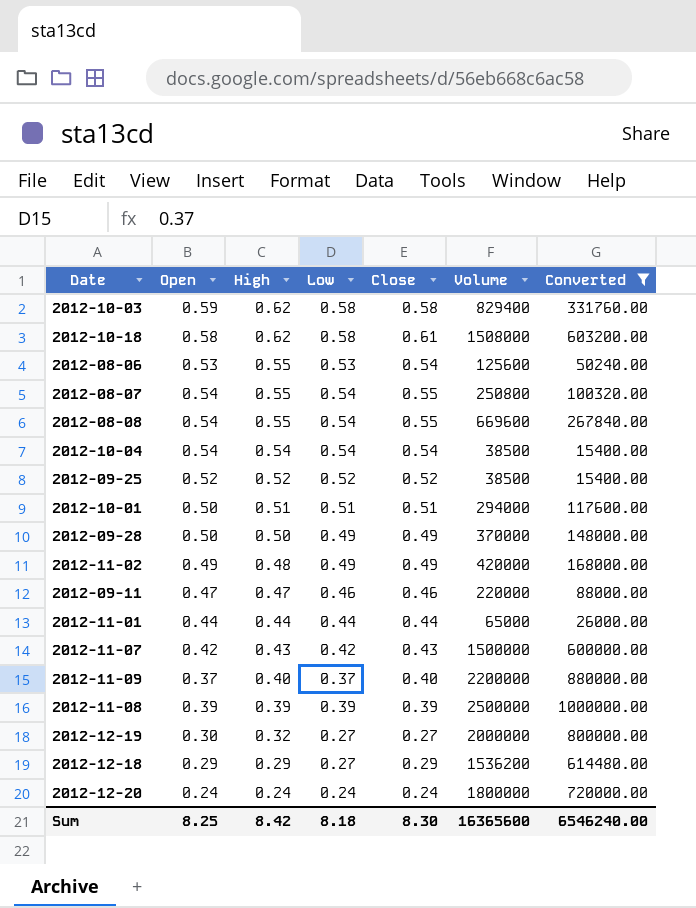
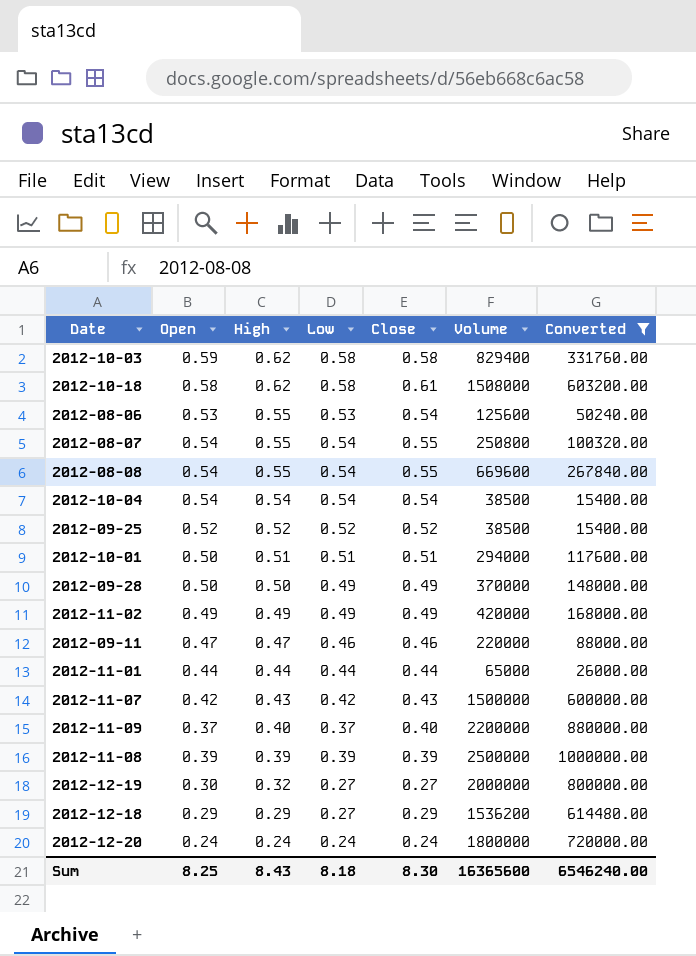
2012-11-02 | High: 0.48 -> 0.49
Sum | High: 8.42 -> 8.43

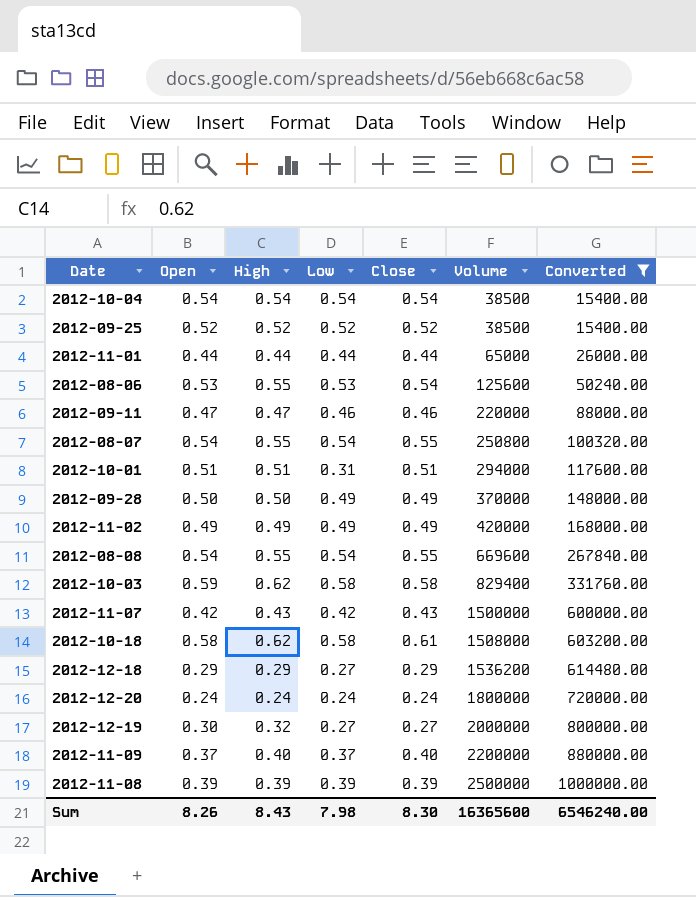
row order: High descending -> Volume ascending
2012-10-01 | Open: 0.50 -> 0.51
2012-10-01 | Low: 0.51 -> 0.31
Sum | Open: 8.25 -> 8.26
Sum | Low: 8.18 -> 7.98

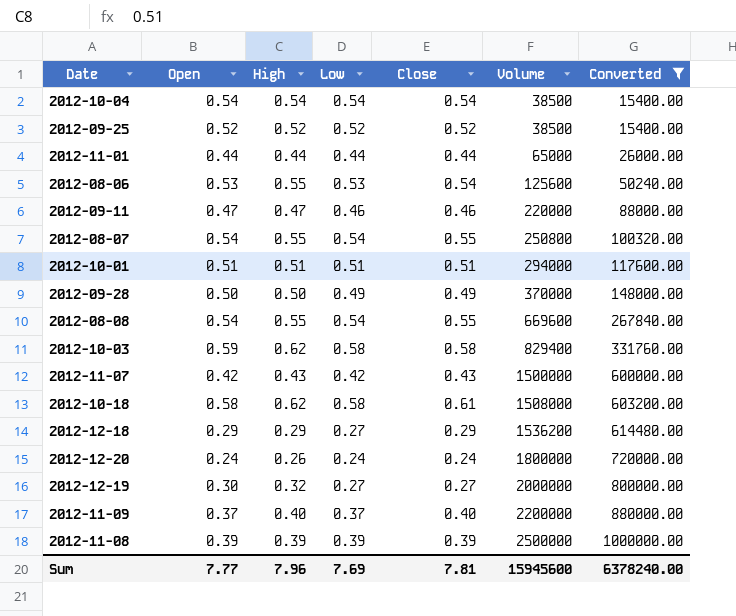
row 2012-11-02: 0.49 | 0.49 | 0.49 | 0.49 | 420000 | 168000.00 -> none
2012-10-01 | Low: 0.31 -> 0.51
2012-12-20 | High: 0.24 -> 0.26
Sum | Open: 8.26 -> 7.77
Sum | High: 8.43 -> 7.96
Sum | Low: 7.98 -> 7.69
Sum | Close: 8.30 -> 7.81
Sum | Volume: 16365600 -> 15945600
Sum | Converted: 6546240.00 -> 6378240.00

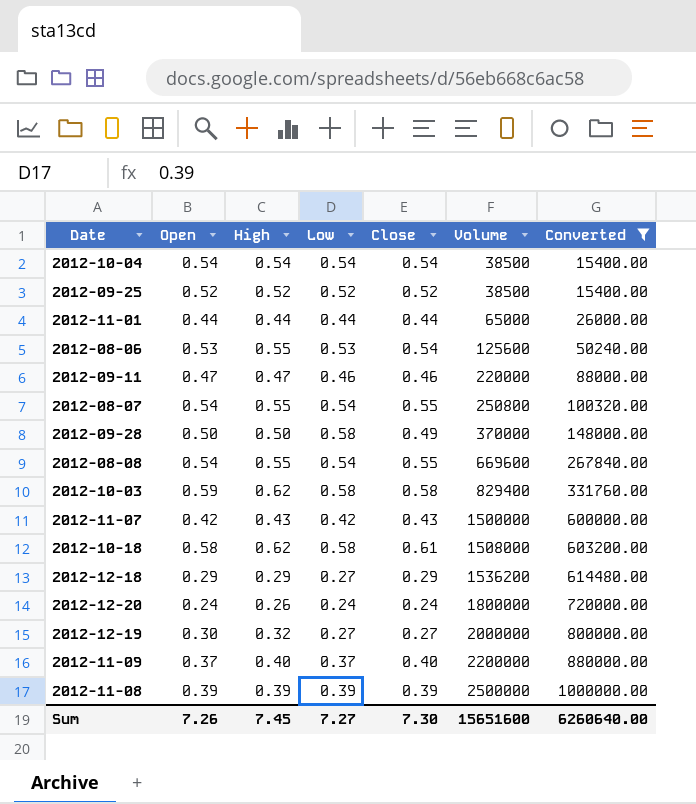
row 2012-10-01: 0.51 | 0.51 | 0.51 | 0.51 | 294000 | 117600.00 -> none
2012-09-28 | Low: 0.49 -> 0.58
Sum | Open: 7.77 -> 7.26
Sum | High: 7.96 -> 7.45
Sum | Low: 7.69 -> 7.27
Sum | Close: 7.81 -> 7.30
Sum | Volume: 15945600 -> 15651600
Sum | Converted: 6378240.00 -> 6260640.00

